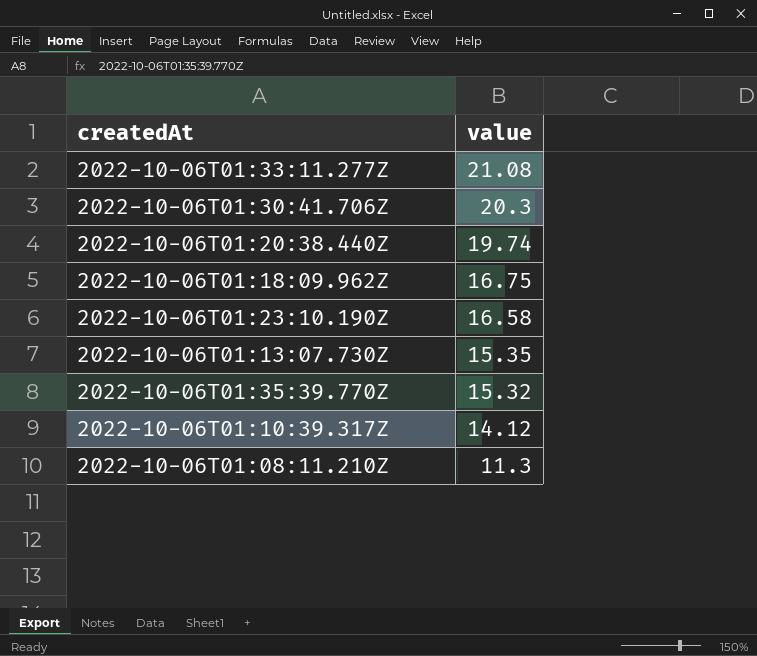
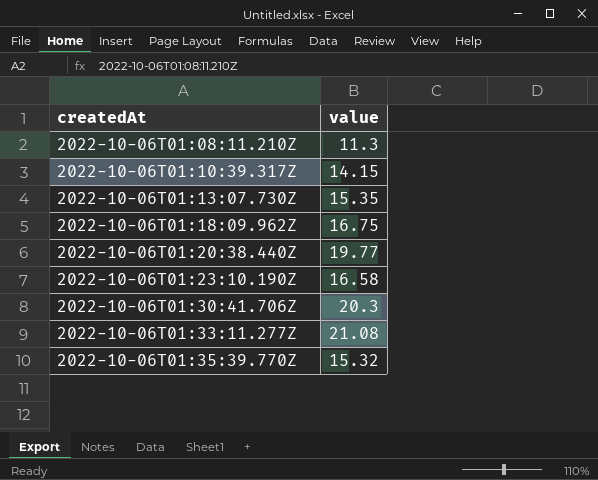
row order: value descending -> createdAt ascending
2022-10-06T01:10:39.317Z | value: 14.12 -> 14.15
2022-10-06T01:20:38.440Z | value: 19.74 -> 19.77

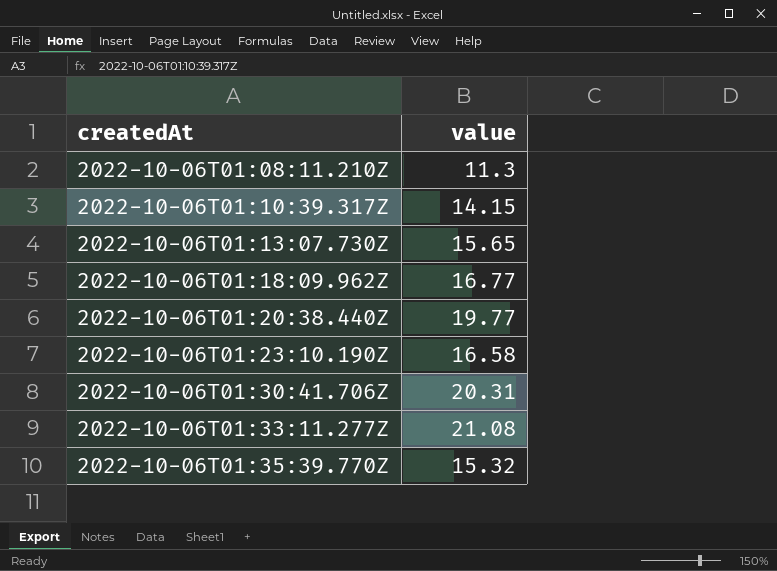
2022-10-06T01:13:07.730Z | value: 15.35 -> 15.65
2022-10-06T01:18:09.962Z | value: 16.75 -> 16.77
2022-10-06T01:30:41.706Z | value: 20.3 -> 20.31

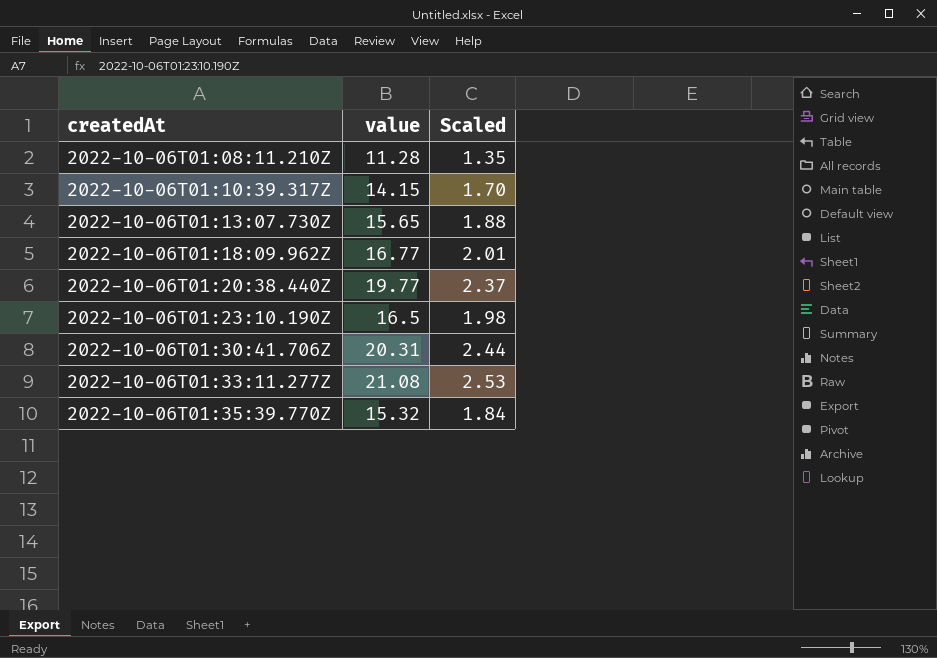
column Scaled | formula: none -> [value] * 0.12
2022-10-06T01:08:11.210Z | value: 11.3 -> 11.28
2022-10-06T01:23:10.190Z | value: 16.58 -> 16.5

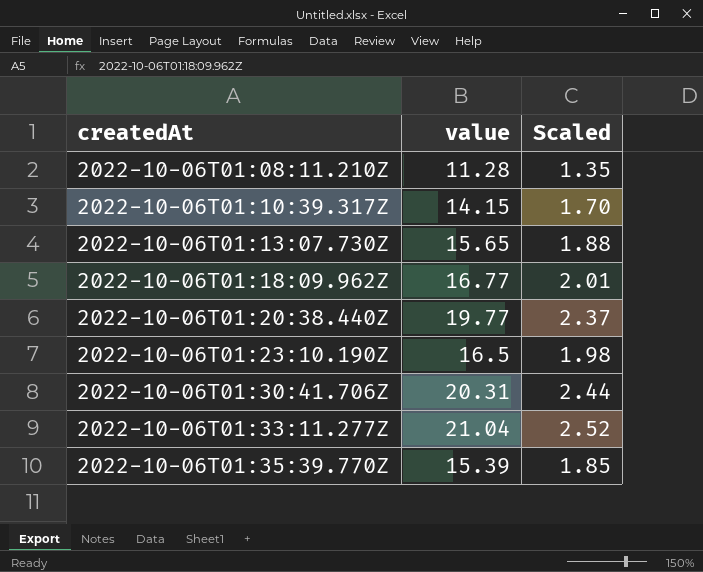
2022-10-06T01:33:11.277Z | value: 21.08 -> 21.04
2022-10-06T01:33:11.277Z | Scaled: 2.53 -> 2.52
2022-10-06T01:35:39.770Z | value: 15.32 -> 15.39
2022-10-06T01:35:39.770Z | Scaled: 1.84 -> 1.85

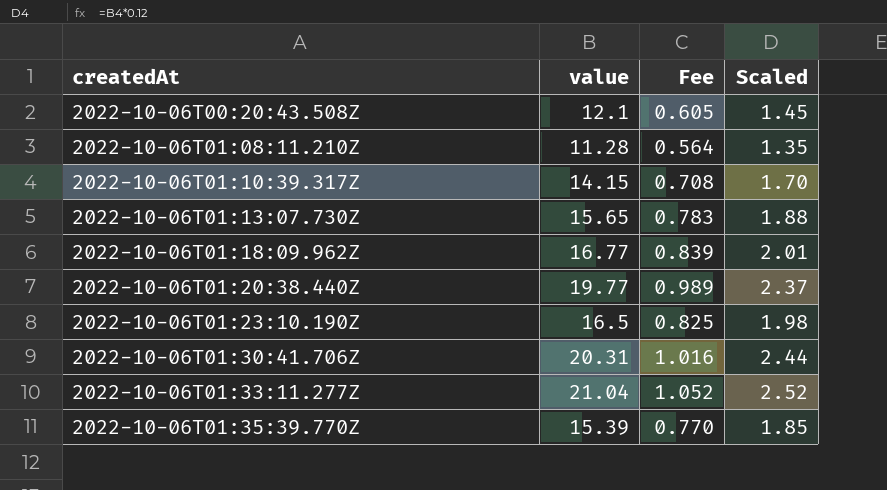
column Fee | formula: none -> [value] * 0.05
row 2022-10-06T00:20:43.508Z: none -> 12.1 | 0.605 | 1.45

